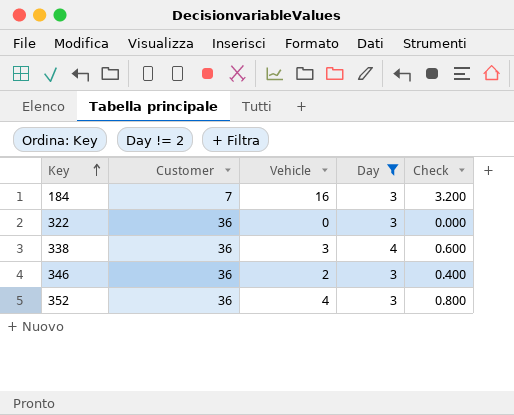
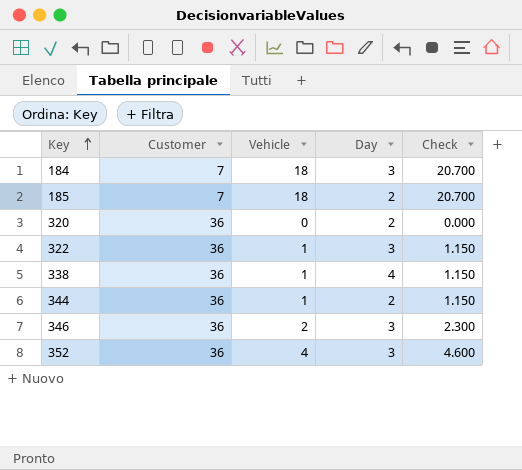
filter: Day != 2 -> none
column Check | formula: [Vehicle] * 0.2 -> [Vehicle] * 1.15
184 | Vehicle: 16 -> 18
322 | Vehicle: 0 -> 1
338 | Vehicle: 3 -> 1

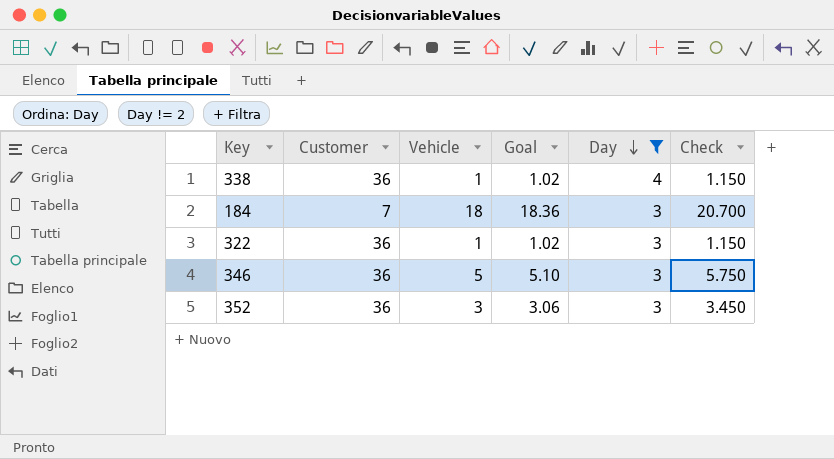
filter: none -> Day != 2
row order: Key ascending -> Day descending
column Goal | formula: none -> [Vehicle] * 1.02
346 | Vehicle: 2 -> 5
346 | Check: 2.300 -> 5.750
352 | Vehicle: 4 -> 3
352 | Check: 4.600 -> 3.450

